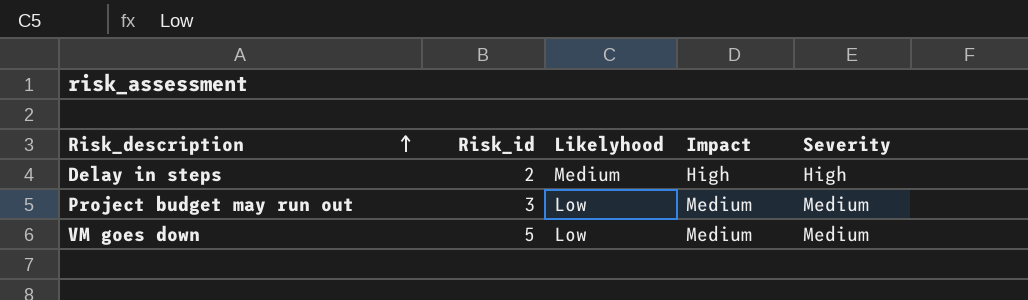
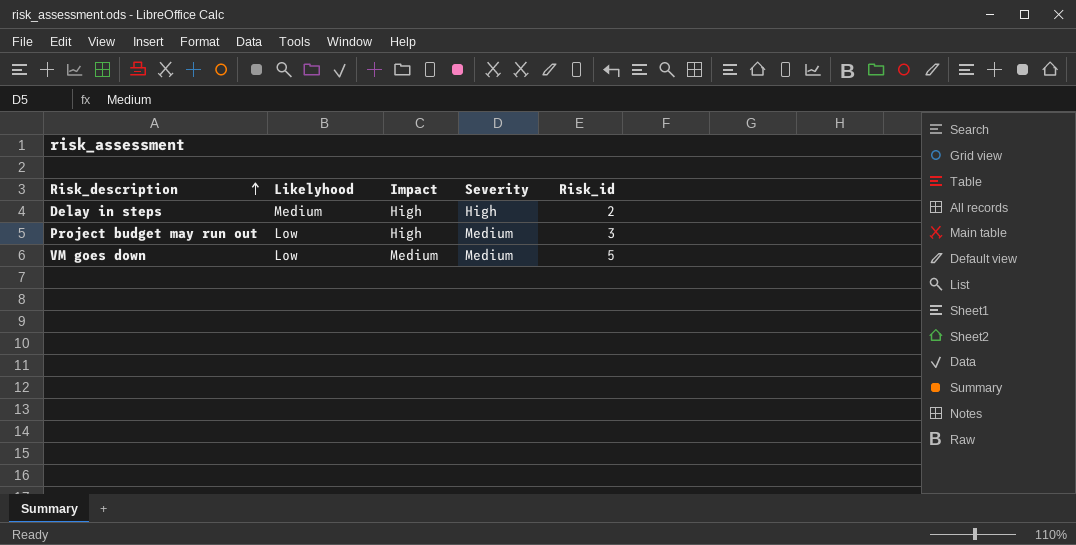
column Risk_id | position: 2 -> 5
Project budget may run out | Impact: Medium -> High

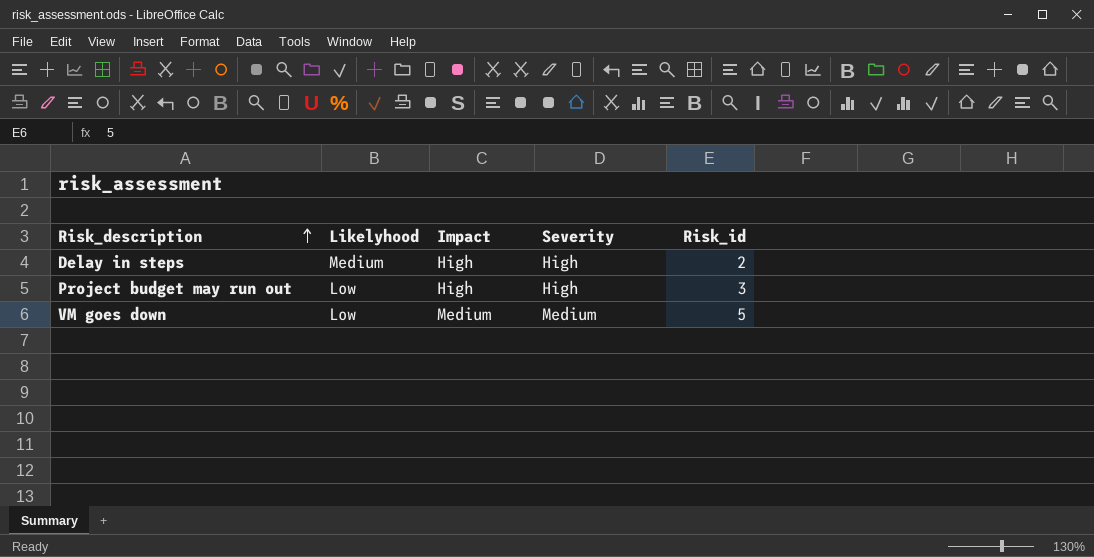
Project budget may run out | Severity: Medium -> High

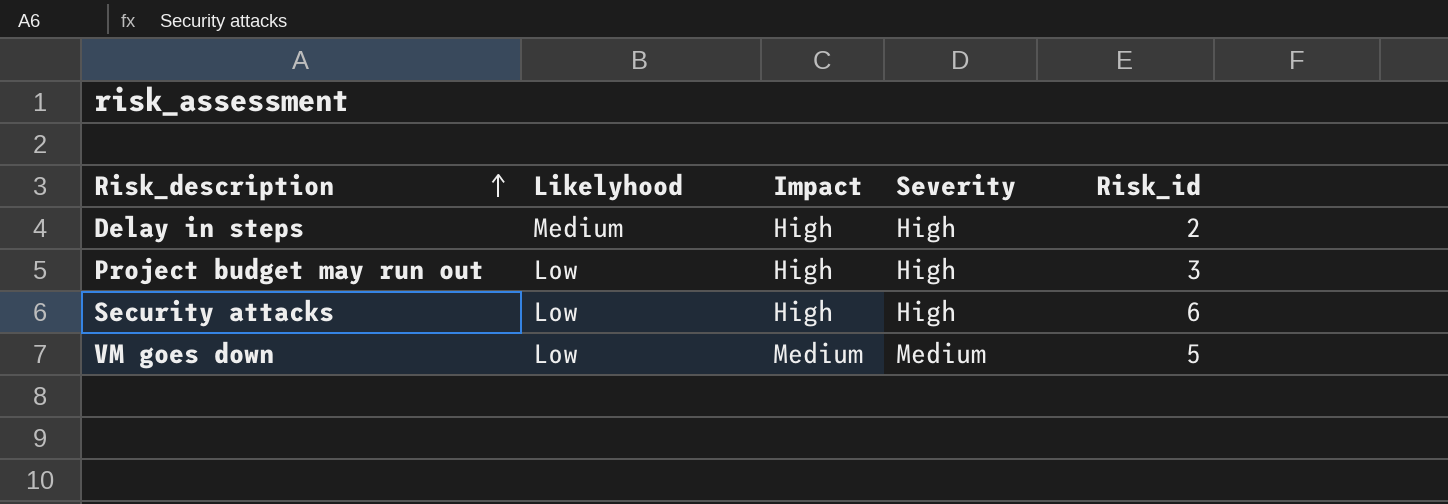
row Security attacks: none -> Low | High | High | 6

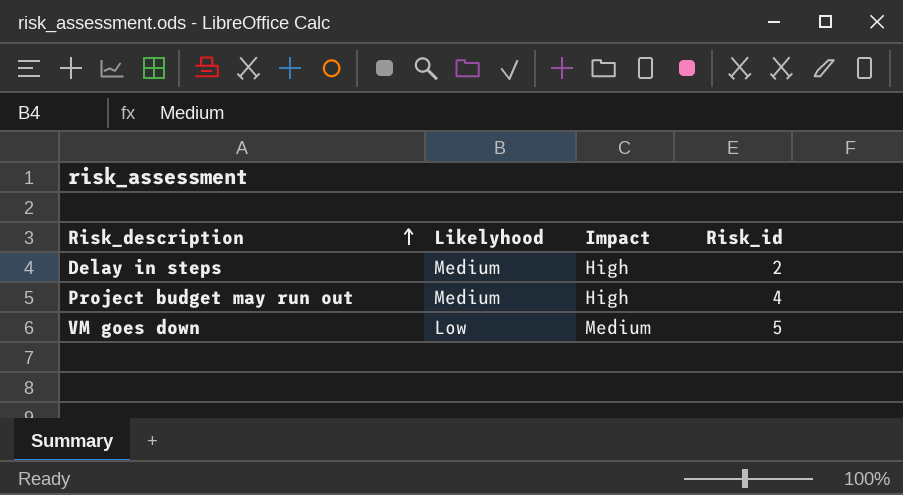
column Severity | position: 4 -> none
row Security attacks: Low | High | High | 6 -> none
Project budget may run out | Likelyhood: Low -> Medium
Project budget may run out | Risk_id: 3 -> 4

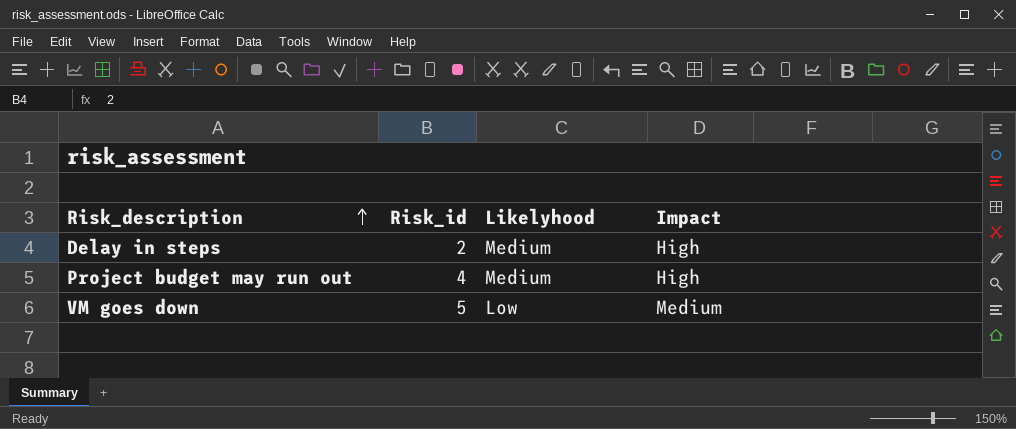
column Risk_id | position: 4 -> 2

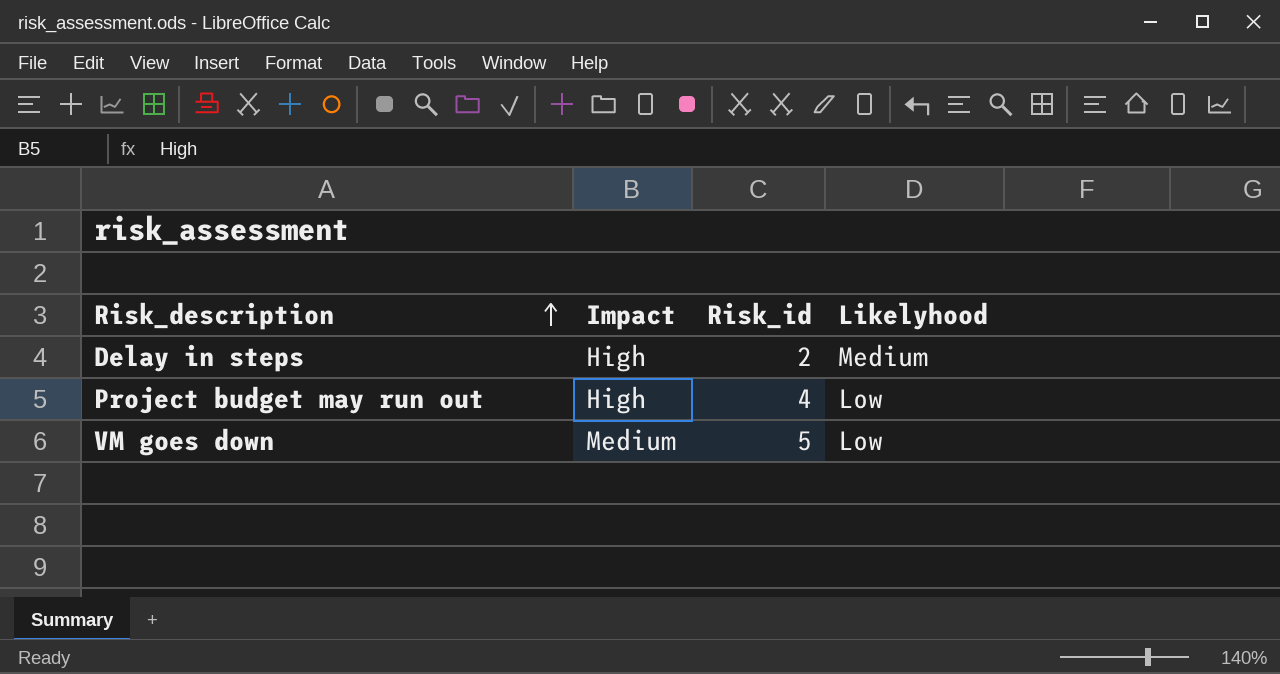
column Impact | position: 4 -> 2
Project budget may run out | Likelyhood: Medium -> Low

